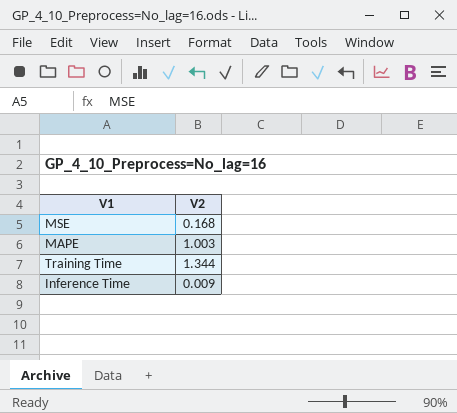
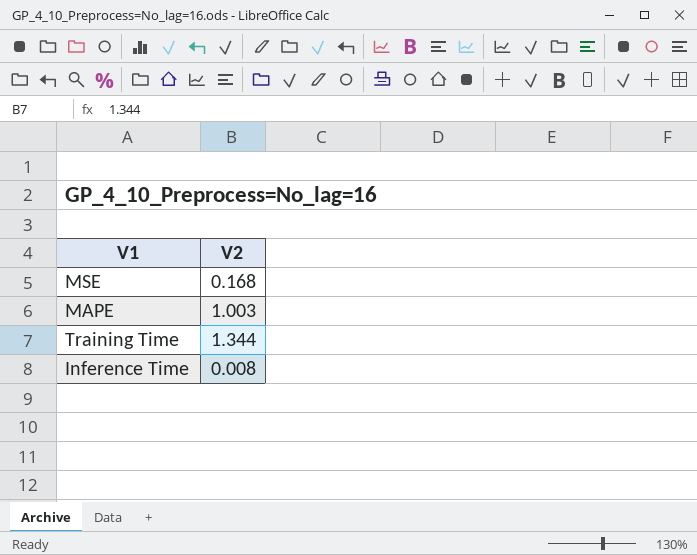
Inference Time | V2: 0.009 -> 0.008

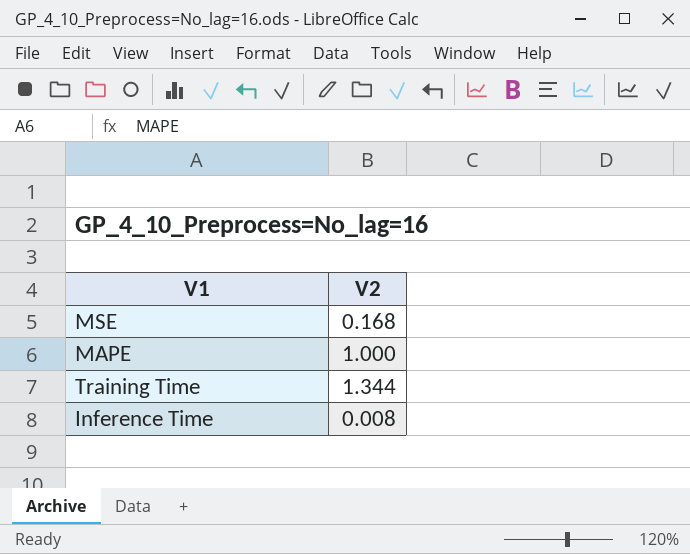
MAPE | V2: 1.003 -> 1.000

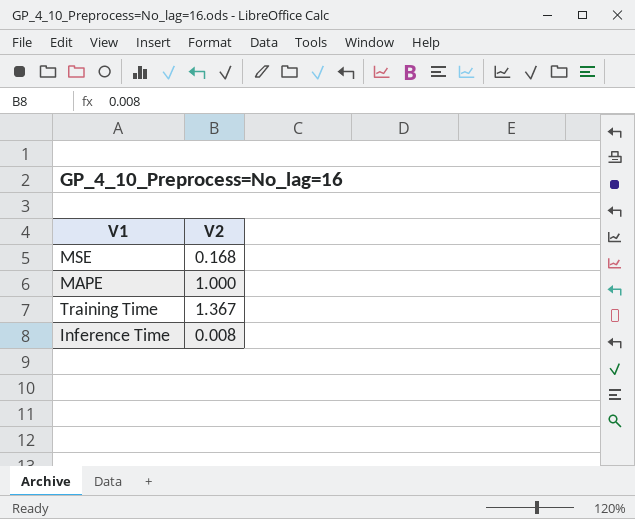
Training Time | V2: 1.344 -> 1.367

